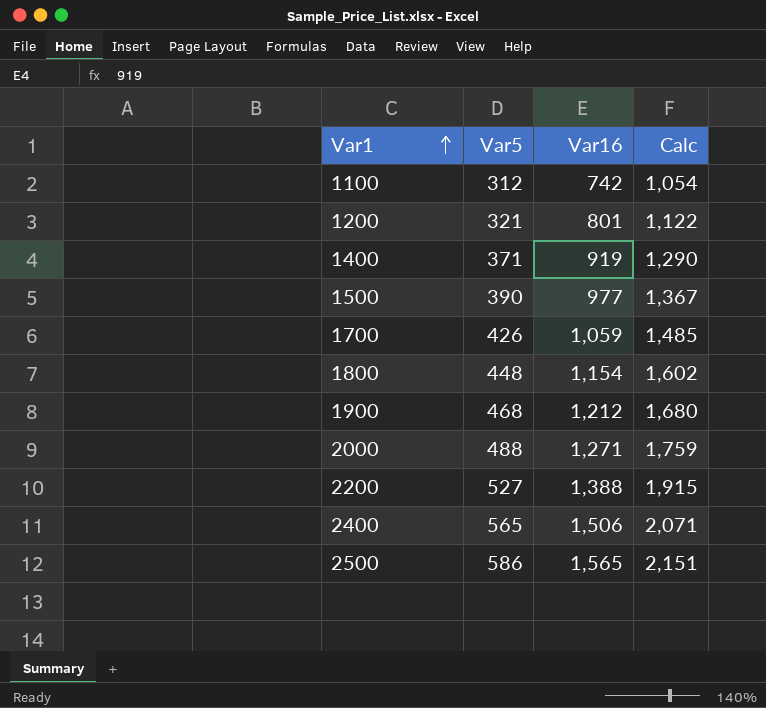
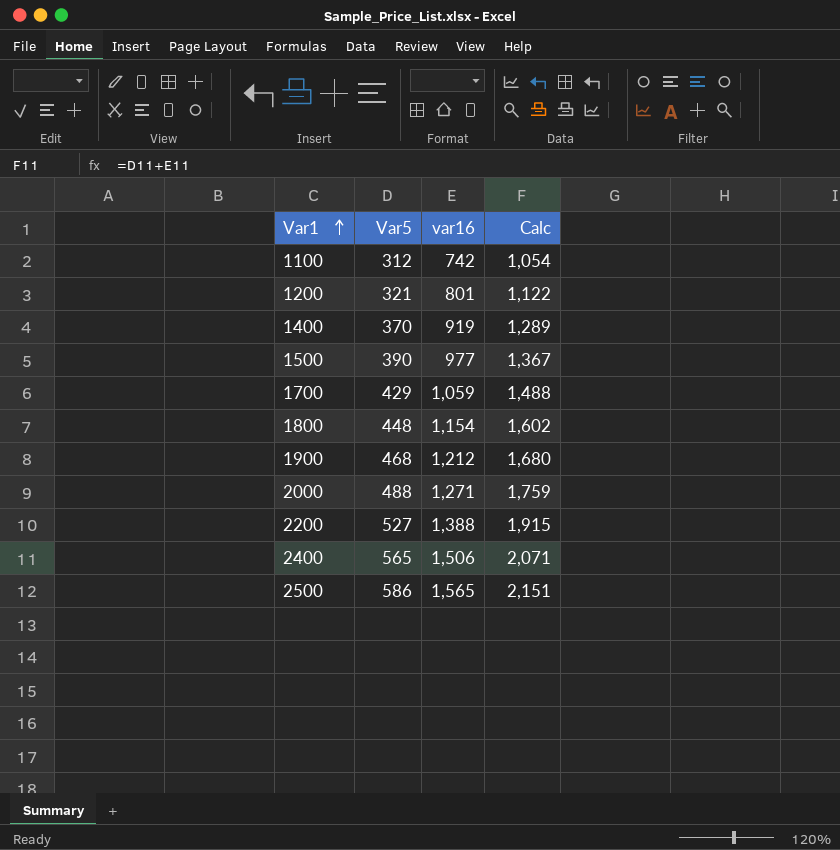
column name: Var16 -> var16
1400 | Var5: 371 -> 370
1400 | Calc: 1,290 -> 1,289
1700 | Var5: 426 -> 429
1700 | Calc: 1,485 -> 1,488

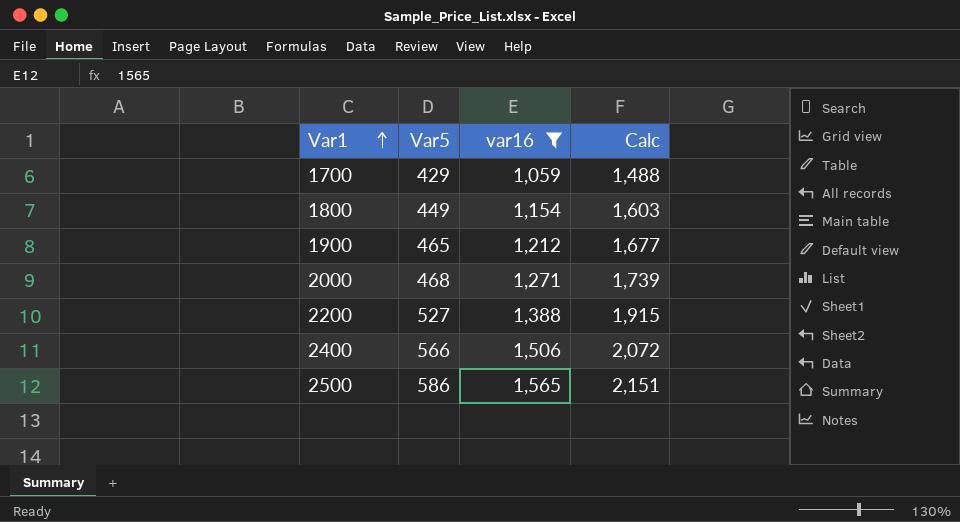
filter: none -> var16 >= 1,059
1800 | Var5: 448 -> 449
1800 | Calc: 1,602 -> 1,603
1900 | Var5: 468 -> 465
1900 | Calc: 1,680 -> 1,677
2000 | Var5: 488 -> 468
2000 | Calc: 1,759 -> 1,739
2400 | Var5: 565 -> 566
2400 | Calc: 2,071 -> 2,072

